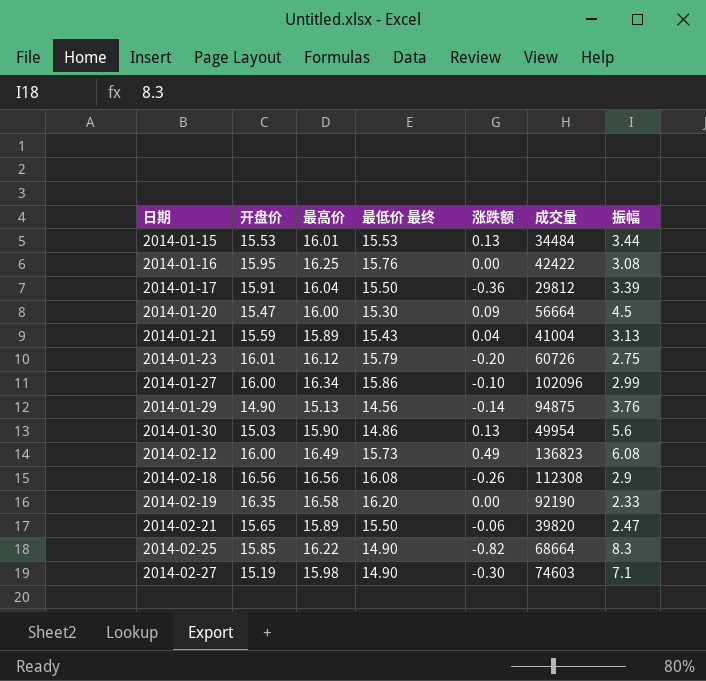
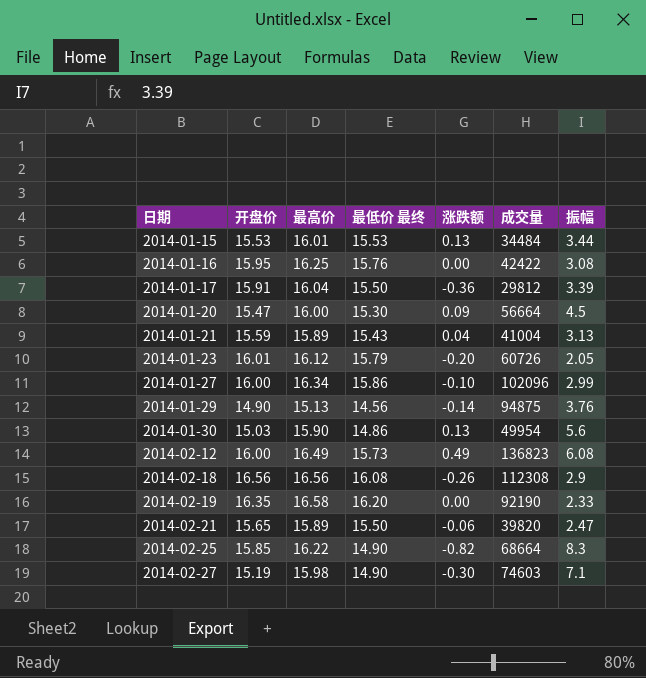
2014-01-23 | 振幅: 2.75 -> 2.05

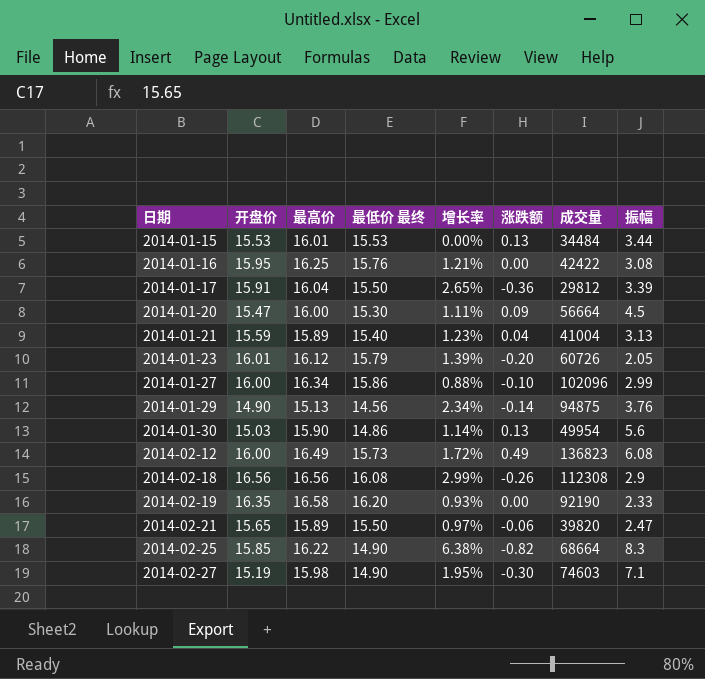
column 增长率 | formula: none -> ([开盘价] - [最低价 最终]) / [最低价 最终]
2014-01-21 | 最低价 最终: 15.43 -> 15.40

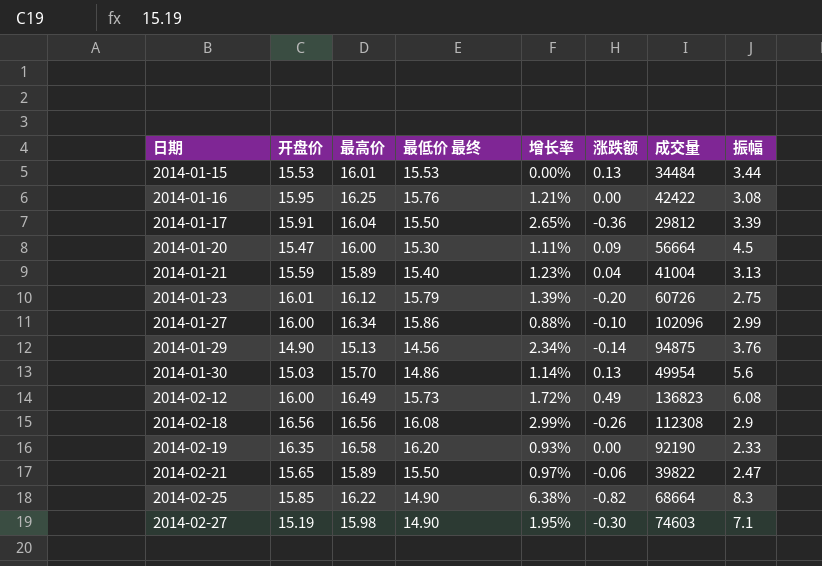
2014-01-23 | 振幅: 2.05 -> 2.75
2014-01-30 | 最高价: 15.90 -> 15.70
2014-02-21 | 成交量: 39820 -> 39822

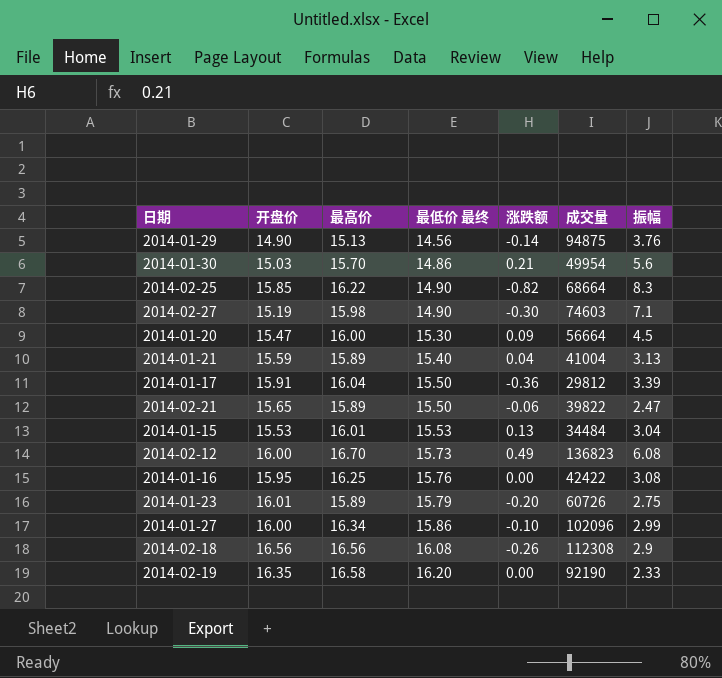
row order: 日期 ascending -> 最低价 最终 ascending
column 增长率 | formula: ([开盘价] - [最低价 最终]) / [最低价 最终] -> none
2014-01-30 | 涨跌额: 0.13 -> 0.21
2014-01-15 | 振幅: 3.44 -> 3.04
2014-02-12 | 最高价: 16.49 -> 16.70
2014-01-23 | 最高价: 16.12 -> 15.89

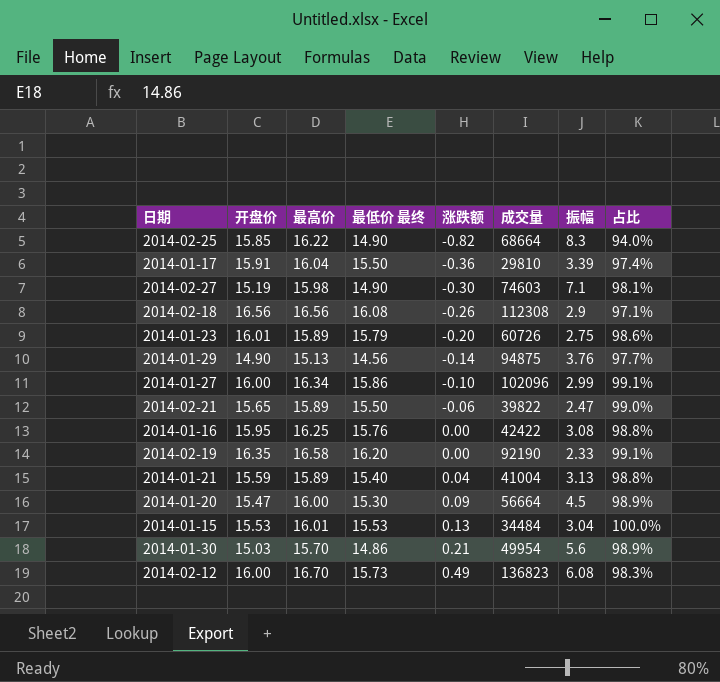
row order: 最低价 最终 ascending -> 涨跌额 ascending
column 占比 | formula: none -> [最低价 最终] / [开盘价]
2014-01-17 | 成交量: 29812 -> 29810

